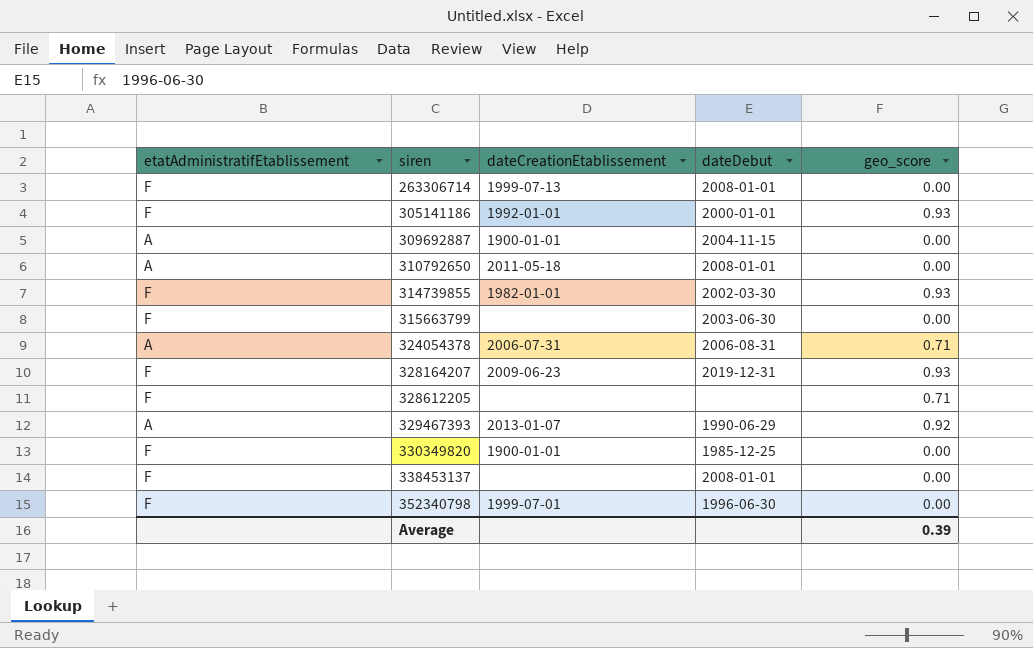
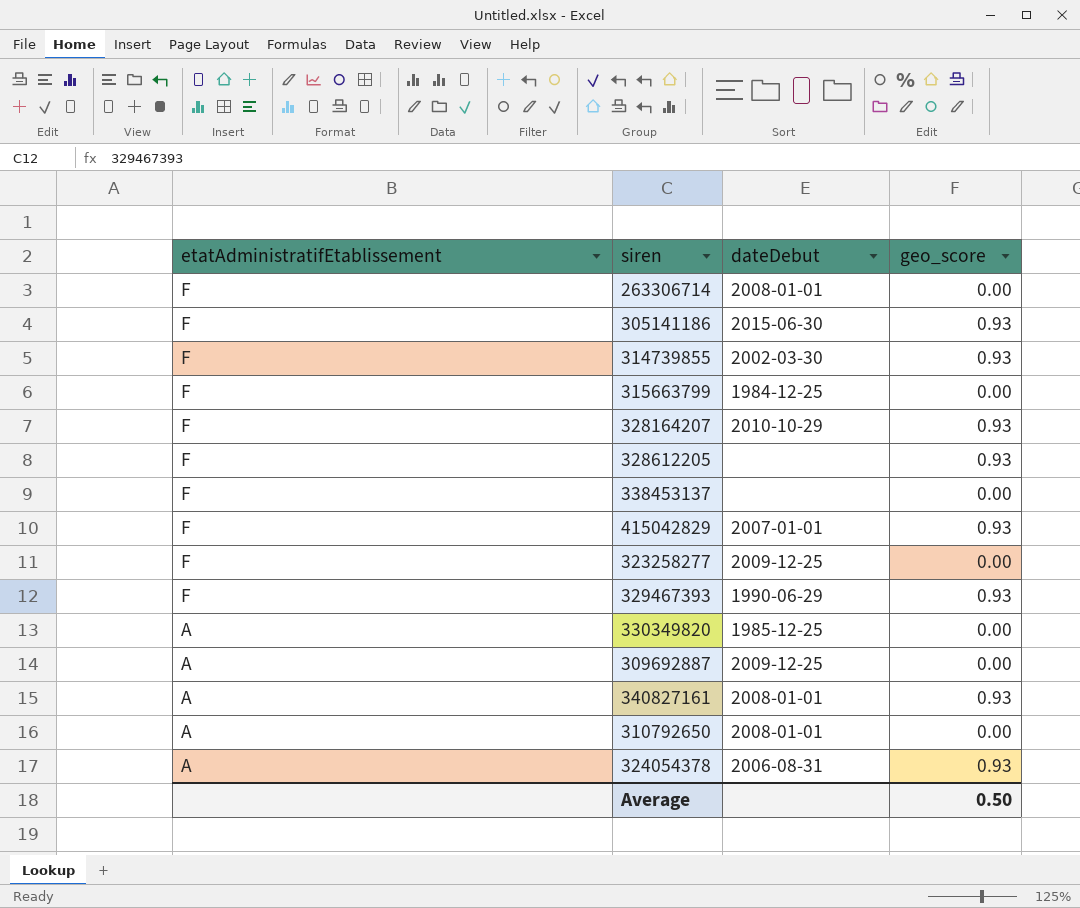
row order: siren ascending -> etatAdministratifEtablissement descending
column dateCreationEtablissement | position: 3 -> none
row 352340798: F | 1999-07-01 | 1996-06-30 | 0.00 -> none
305141186 | dateDebut: 2000-01-01 -> 2015-06-30
315663799 | dateDebut: 2003-06-30 -> 1984-12-25
328164207 | dateDebut: 2019-12-31 -> 2010-10-29
328612205 | geo_score: 0.71 -> 0.93
338453137 | dateDebut: 2008-01-01 -> none
row 415042829: none -> F | 2007-01-01 | 0.93
row 323258277: none -> F | 2009-12-25 | 0.00
329467393 | etatAdministratifEtablissement: A -> F
329467393 | geo_score: 0.92 -> 0.93
330349820 | etatAdministratifEtablissement: F -> A
309692887 | dateDebut: 2004-11-15 -> 2009-12-25
row 340827161: none -> A | 2008-01-01 | 0.93
324054378 | geo_score: 0.71 -> 0.93
Average | geo_score: 0.39 -> 0.50

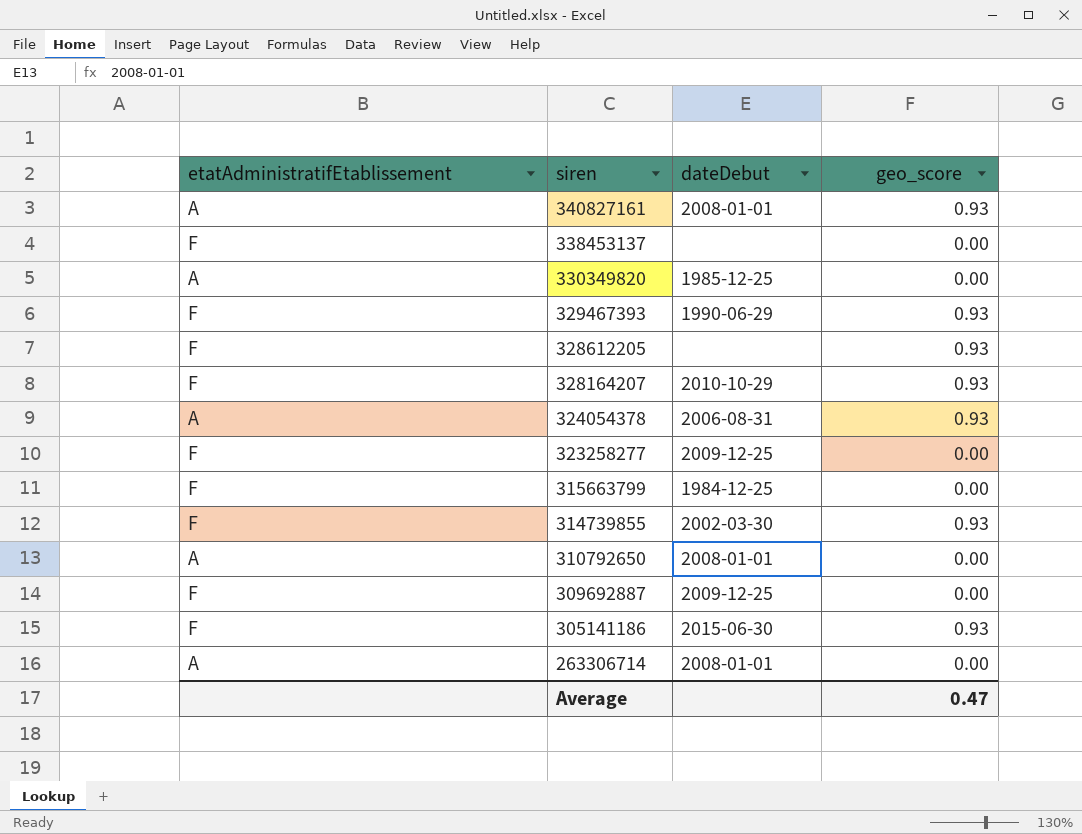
row order: etatAdministratifEtablissement descending -> siren descending
row 415042829: F | 2007-01-01 | 0.93 -> none
309692887 | etatAdministratifEtablissement: A -> F
263306714 | etatAdministratifEtablissement: F -> A
Average | geo_score: 0.50 -> 0.47

